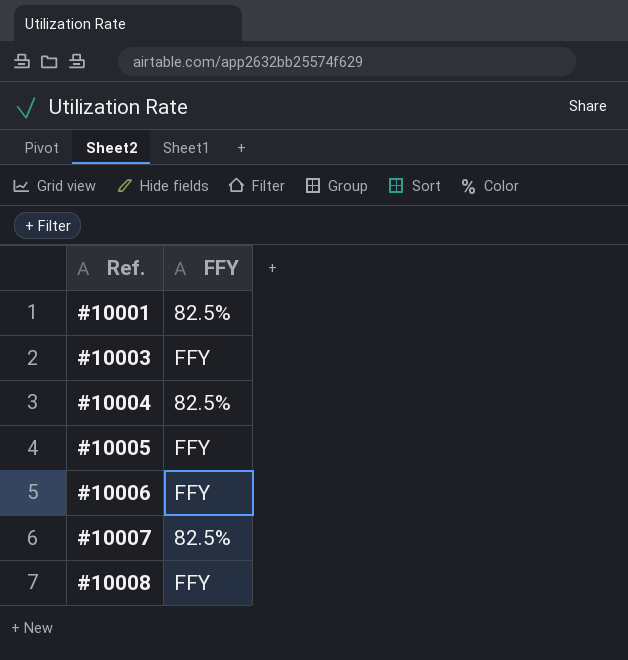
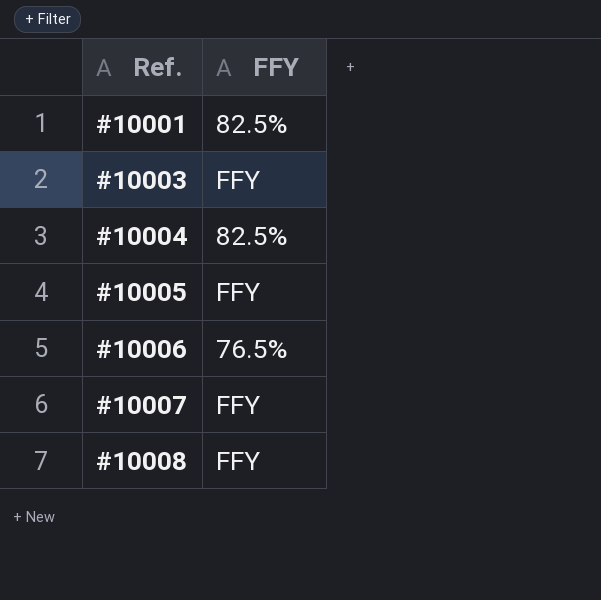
#10006 | FFY: FFY -> 76.5%
#10007 | FFY: 82.5% -> FFY

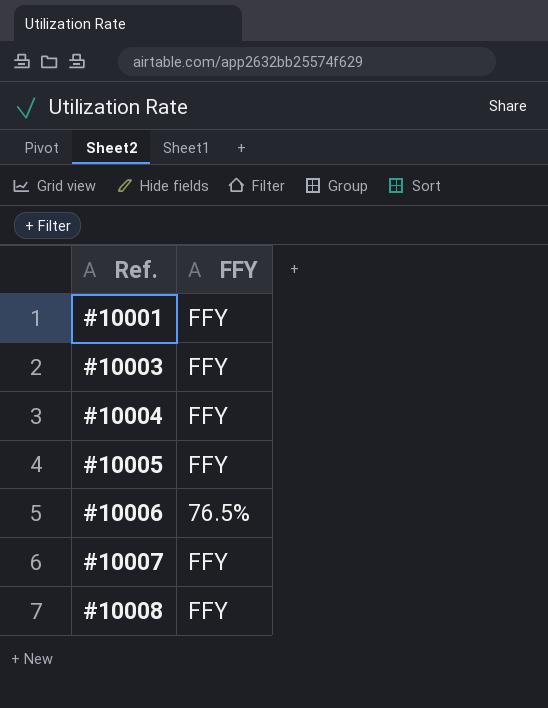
#10001 | FFY: 82.5% -> FFY
#10004 | FFY: 82.5% -> FFY

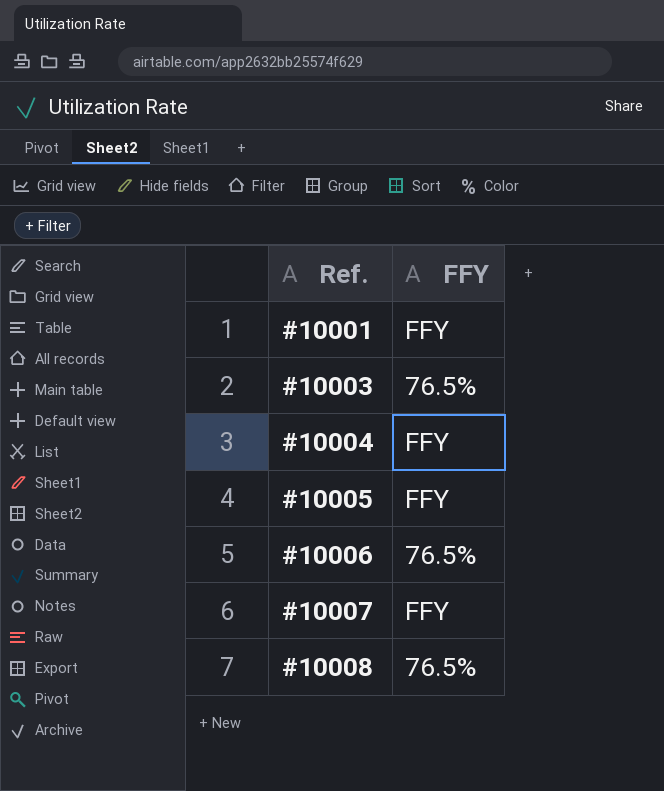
#10003 | FFY: FFY -> 76.5%
#10008 | FFY: FFY -> 76.5%

